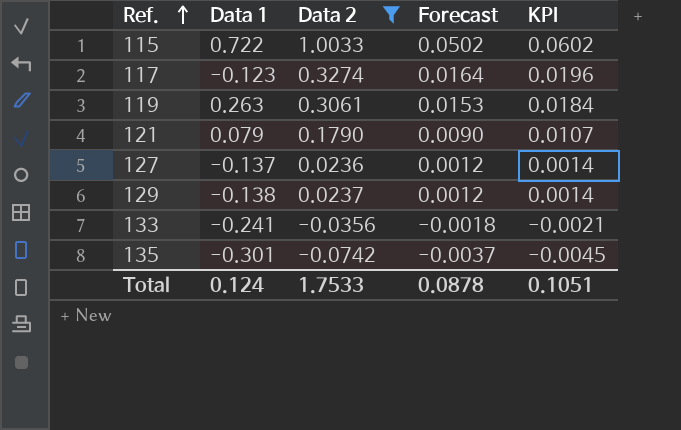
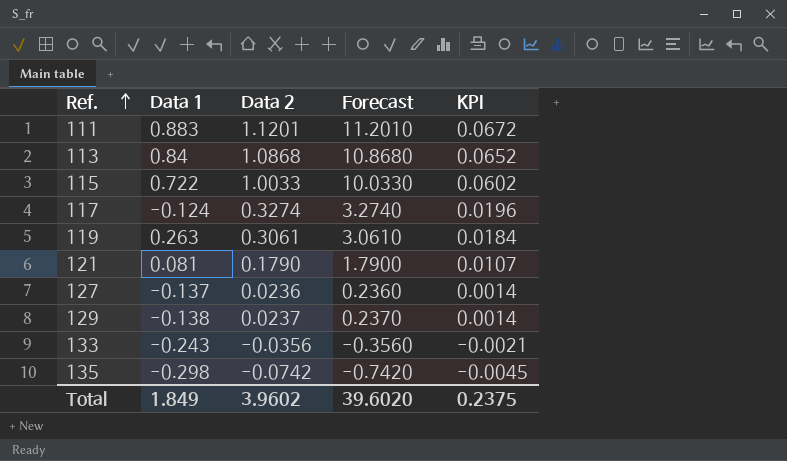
filter: Data 2 <= 1.0033 -> none
column Forecast | formula: [Data 2] * 0.05 -> [Data 2] * 10
117 | Data 1: -0.123 -> -0.124
121 | Data 1: 0.079 -> 0.081
133 | Data 1: -0.241 -> -0.243
135 | Data 1: -0.301 -> -0.298
Total | Data 1: 0.124 -> 1.849
Total | Data 2: 1.7533 -> 3.9602
Total | Forecast: 0.0878 -> 39.6020
Total | KPI: 0.1051 -> 0.2375

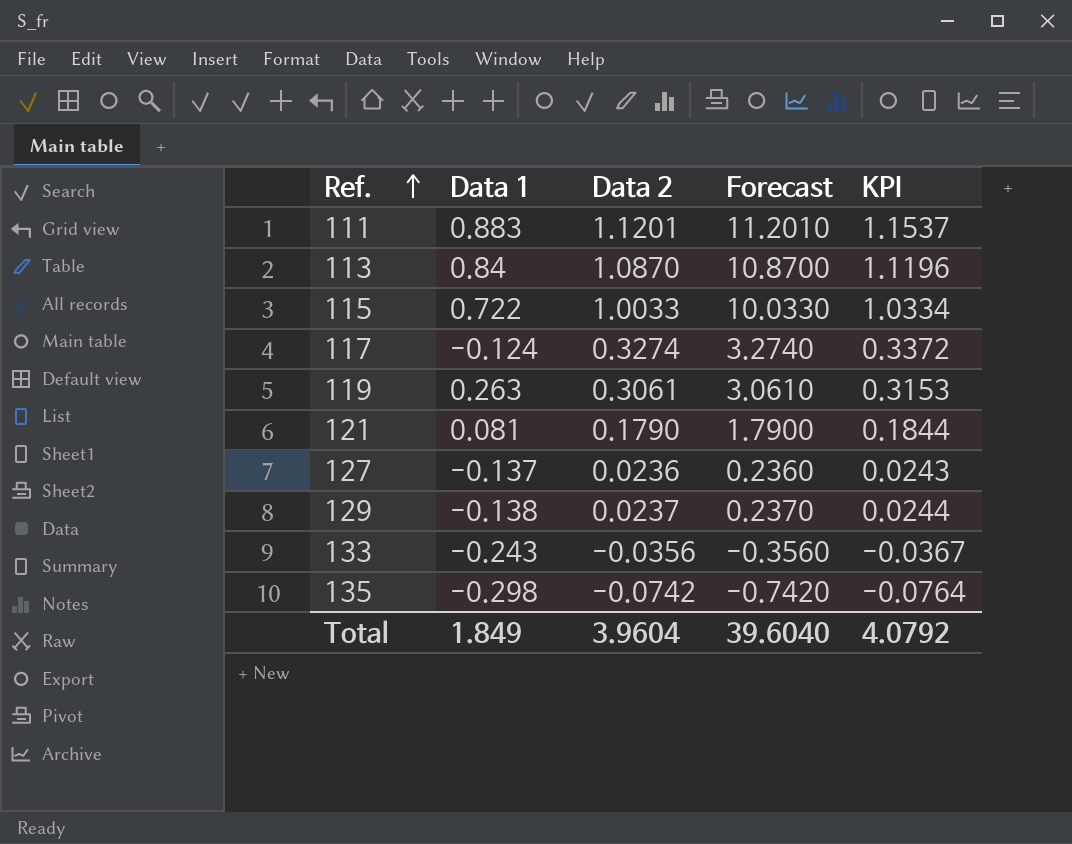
column KPI | formula: [Data 2] * 0.06 -> [Data 2] * 1.03
113 | Data 2: 1.0868 -> 1.0870
113 | Forecast: 10.8680 -> 10.8700
Total | Data 2: 3.9602 -> 3.9604
Total | Forecast: 39.6020 -> 39.6040
Total | KPI: 0.2375 -> 4.0792

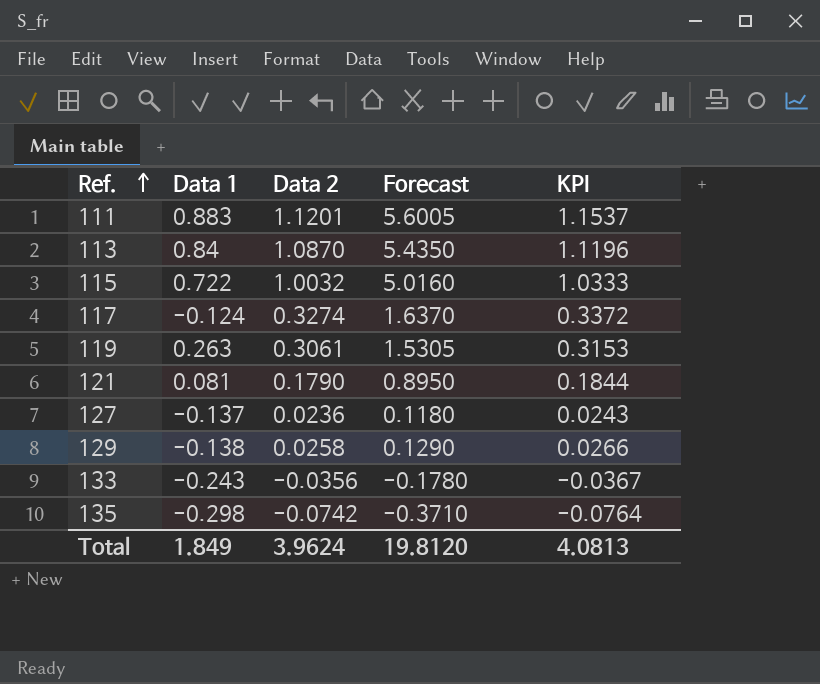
column Forecast | formula: [Data 2] * 10 -> [Data 2] * 5
115 | Data 2: 1.0033 -> 1.0032
115 | KPI: 1.0334 -> 1.0333
129 | Data 2: 0.0237 -> 0.0258
129 | KPI: 0.0244 -> 0.0266
Total | Data 2: 3.9604 -> 3.9624
Total | Forecast: 39.6040 -> 19.8120
Total | KPI: 4.0792 -> 4.0813

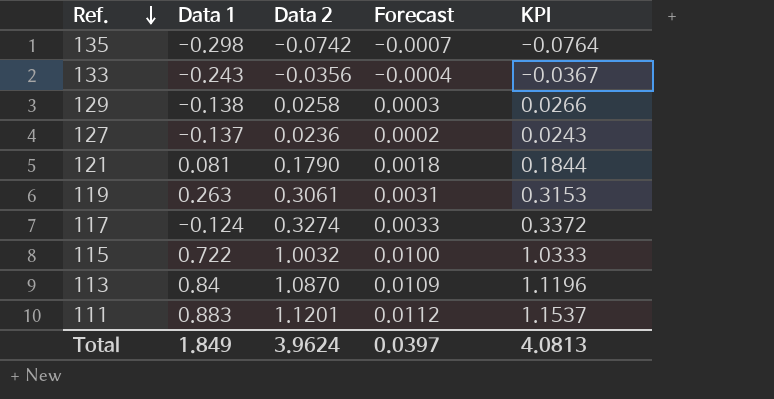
row order: Ref. ascending -> Ref. descending
column Forecast | formula: [Data 2] * 5 -> [Data 2] * 0.01
Total | Forecast: 19.8120 -> 0.0397

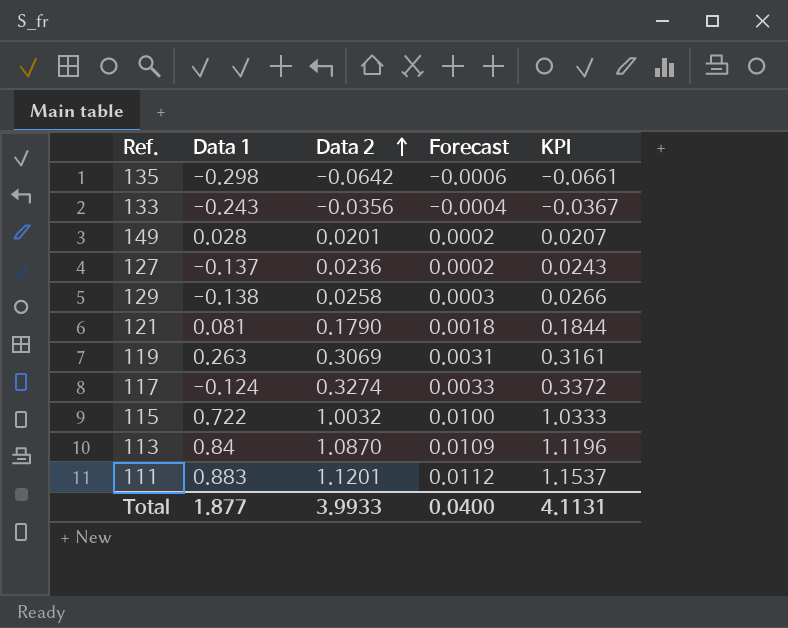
row order: Ref. descending -> Data 2 ascending
135 | Data 2: -0.0742 -> -0.0642
135 | Forecast: -0.0007 -> -0.0006
135 | KPI: -0.0764 -> -0.0661
row 149: none -> 0.028 | 0.0201 | 0.0002 | 0.0207
119 | Data 2: 0.3061 -> 0.3069
119 | KPI: 0.3153 -> 0.3161
Total | Data 1: 1.849 -> 1.877
Total | Data 2: 3.9624 -> 3.9933
Total | Forecast: 0.0397 -> 0.0400
Total | KPI: 4.0813 -> 4.1131

